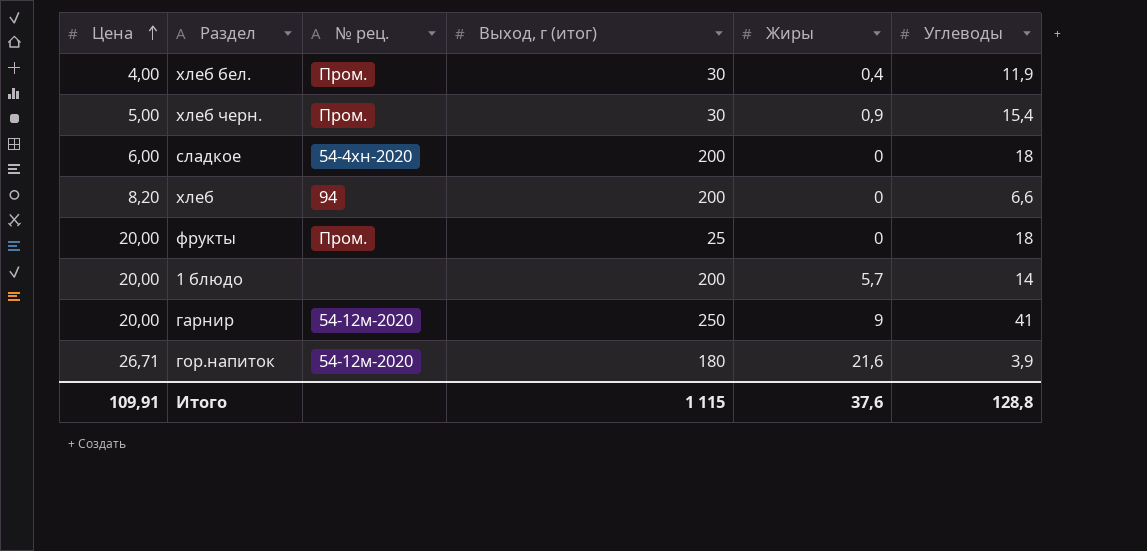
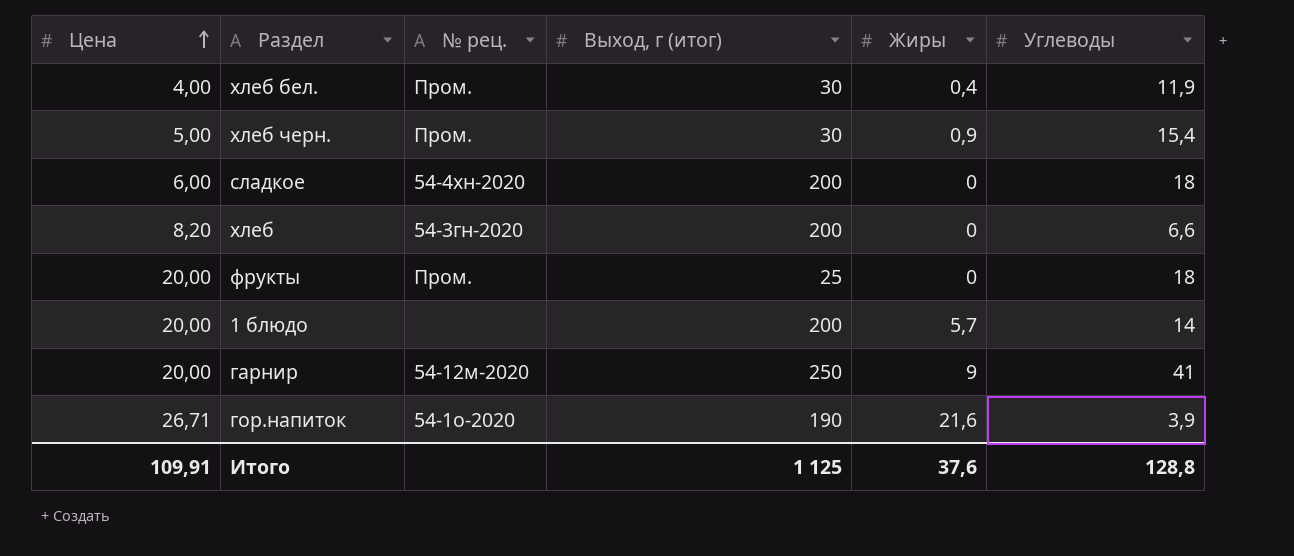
хлеб | № рец.: 94 -> 54-3гн-2020
гор.напиток | № рец.: 54-12м-2020 -> 54-1о-2020
гор.напиток | Выход, г (итог): 180 -> 190
Итого | Выход, г (итог): 1 115 -> 1 125

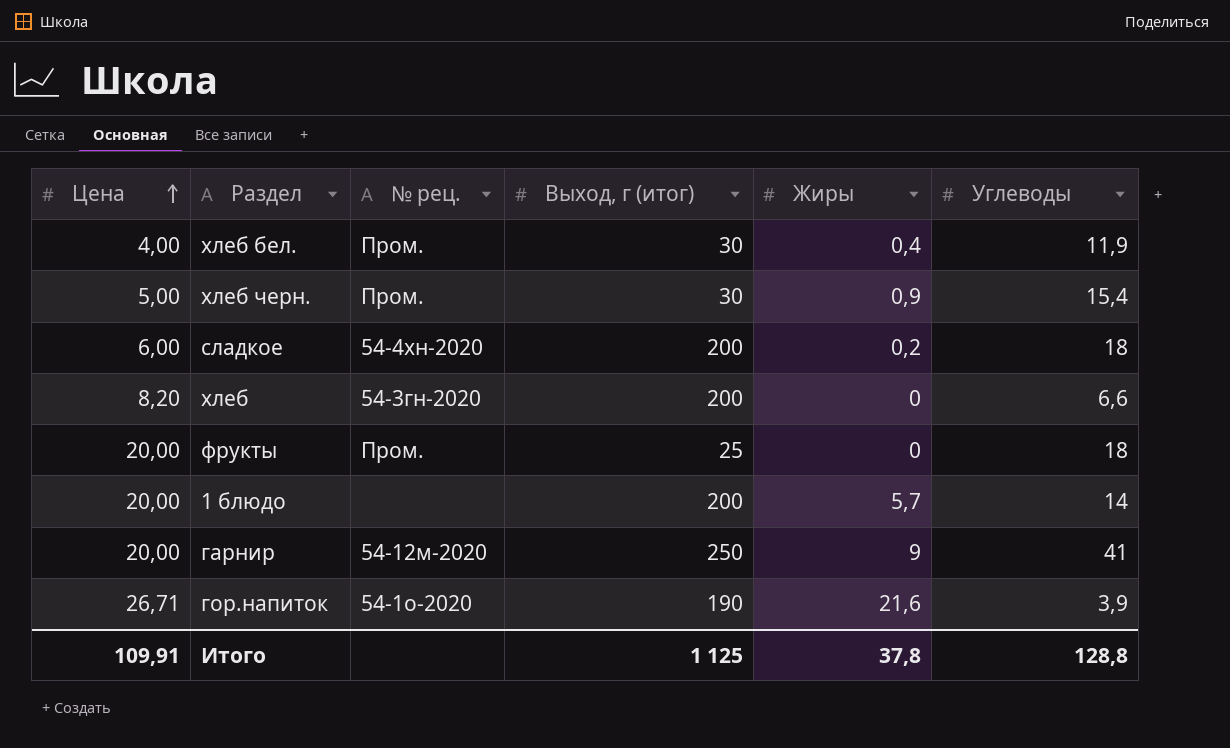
сладкое | Жиры: 0 -> 0,2
Итого | Жиры: 37,6 -> 37,8

